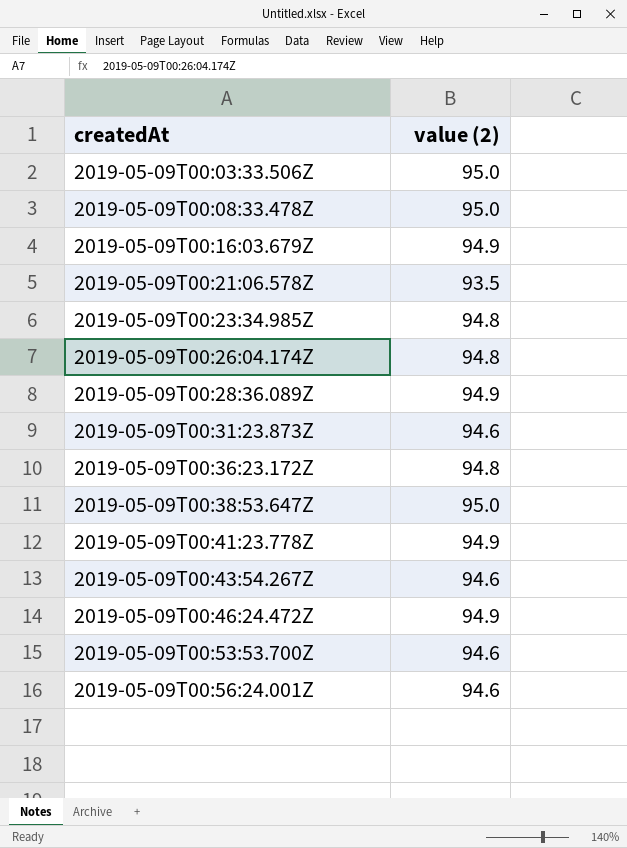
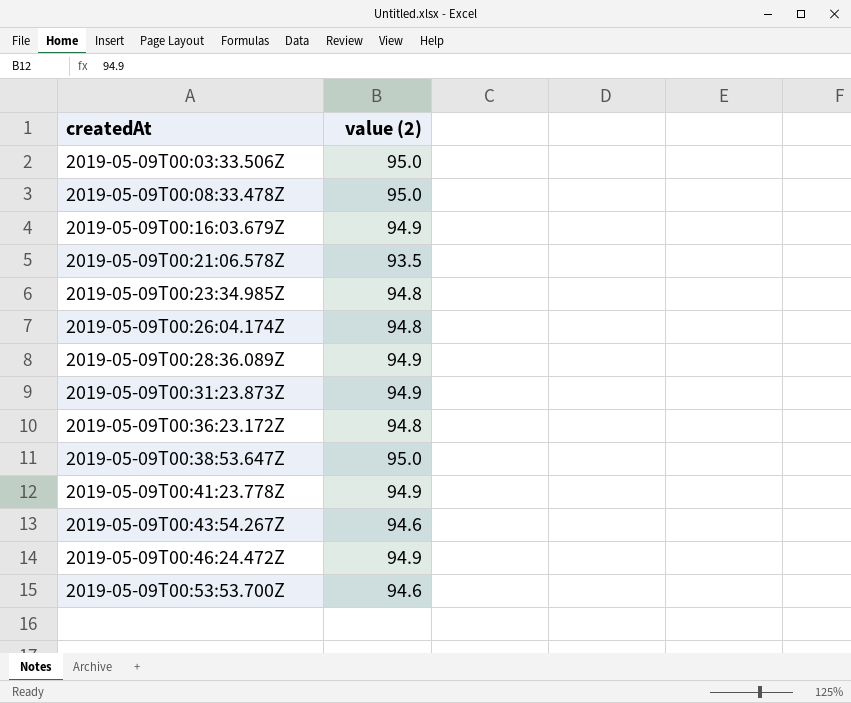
row 2019-05-09T00:56:24.001Z: 94.6 -> none
2019-05-09T00:31:23.873Z | value (2): 94.6 -> 94.9

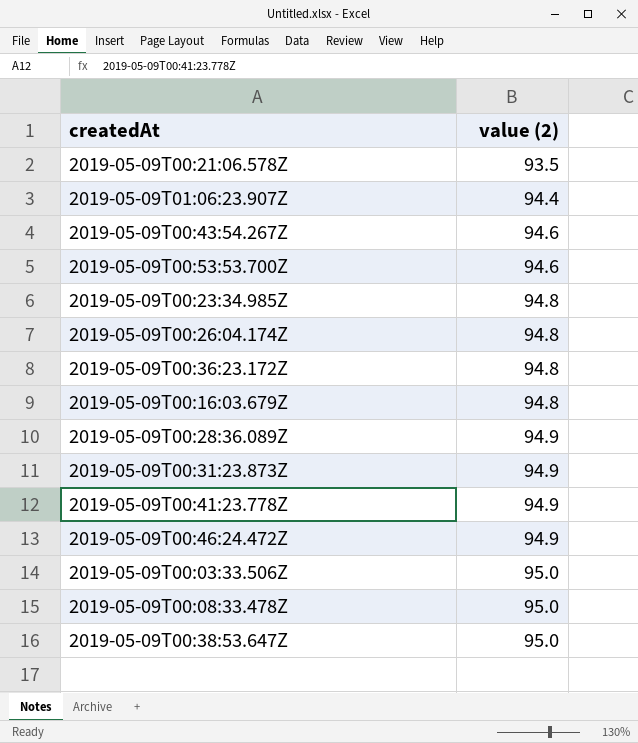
row order: createdAt ascending -> value (2) ascending
row 2019-05-09T01:06:23.907Z: none -> 94.4
2019-05-09T00:16:03.679Z | value (2): 94.9 -> 94.8

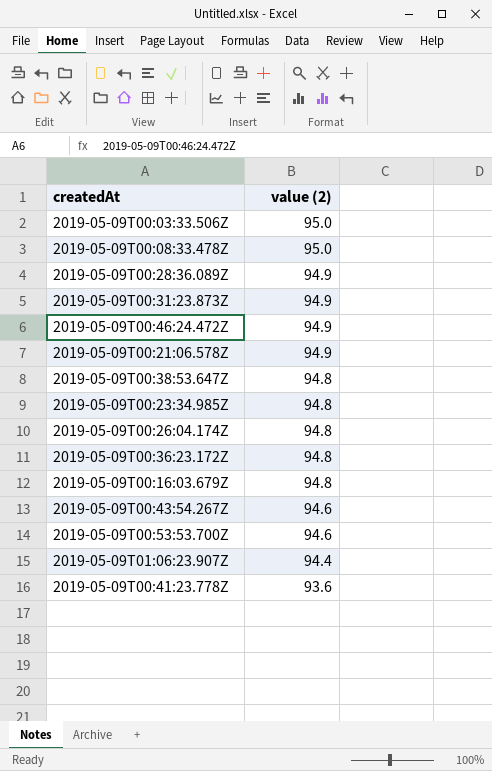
row order: value (2) ascending -> value (2) descending
2019-05-09T00:21:06.578Z | value (2): 93.5 -> 94.9
2019-05-09T00:38:53.647Z | value (2): 95.0 -> 94.8
2019-05-09T00:41:23.778Z | value (2): 94.9 -> 93.6

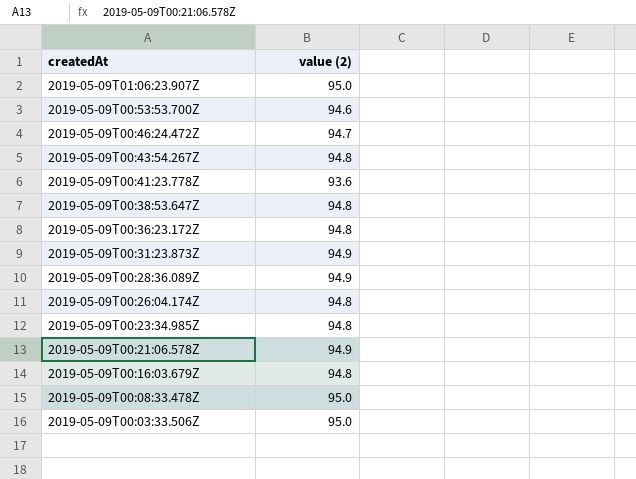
row order: value (2) descending -> createdAt descending
2019-05-09T01:06:23.907Z | value (2): 94.4 -> 95.0
2019-05-09T00:46:24.472Z | value (2): 94.9 -> 94.7
2019-05-09T00:43:54.267Z | value (2): 94.6 -> 94.8

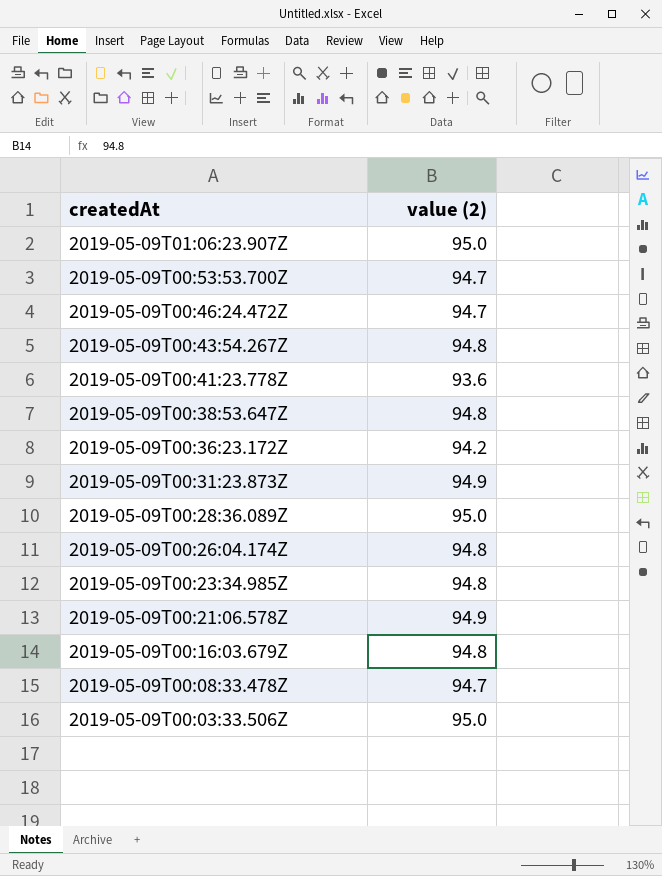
2019-05-09T00:53:53.700Z | value (2): 94.6 -> 94.7
2019-05-09T00:36:23.172Z | value (2): 94.8 -> 94.2
2019-05-09T00:28:36.089Z | value (2): 94.9 -> 95.0
2019-05-09T00:08:33.478Z | value (2): 95.0 -> 94.7

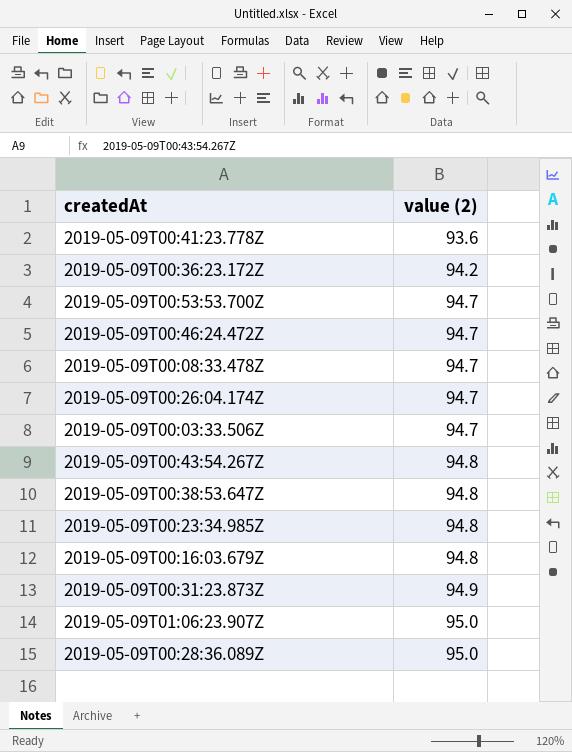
row order: createdAt descending -> value (2) ascending
row 2019-05-09T00:21:06.578Z: 94.9 -> none
2019-05-09T00:26:04.174Z | value (2): 94.8 -> 94.7
2019-05-09T00:03:33.506Z | value (2): 95.0 -> 94.7

